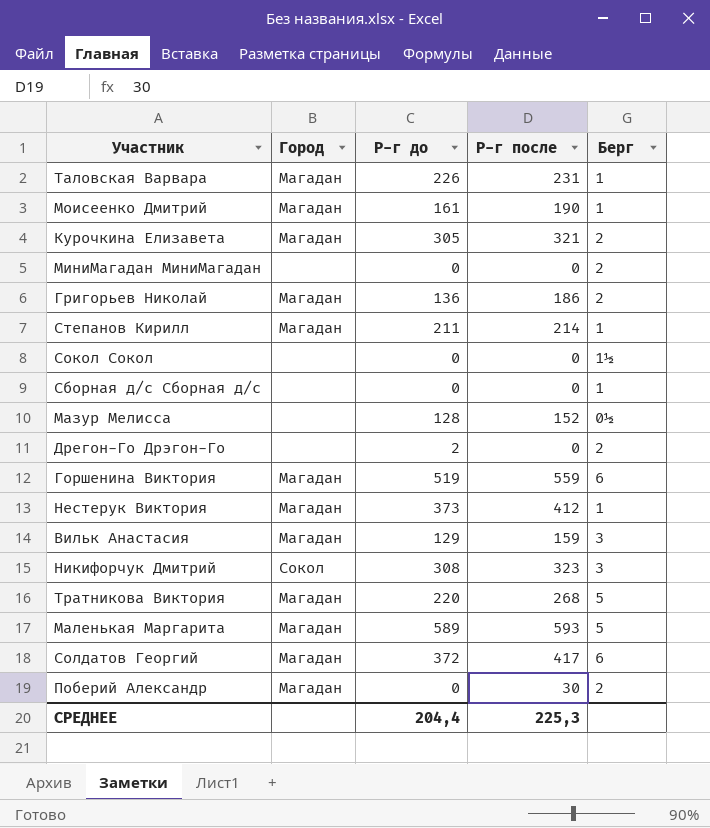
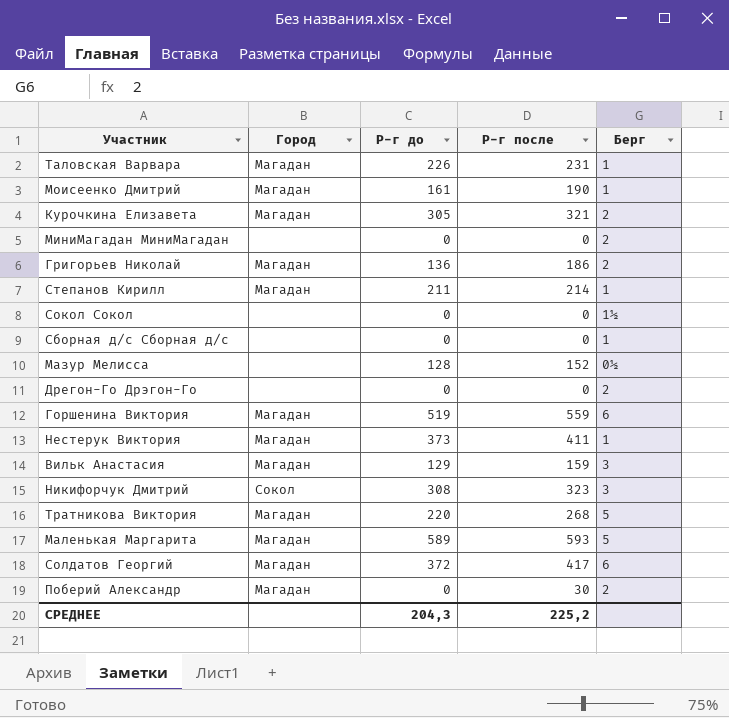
Дрегон-Го Дрэгон-Го | Р-г до: 2 -> 0
Нестерук Виктория | Р-г после: 412 -> 411
СРЕДНЕЕ | Р-г до: 204,4 -> 204,3
СРЕДНЕЕ | Р-г после: 225,3 -> 225,2

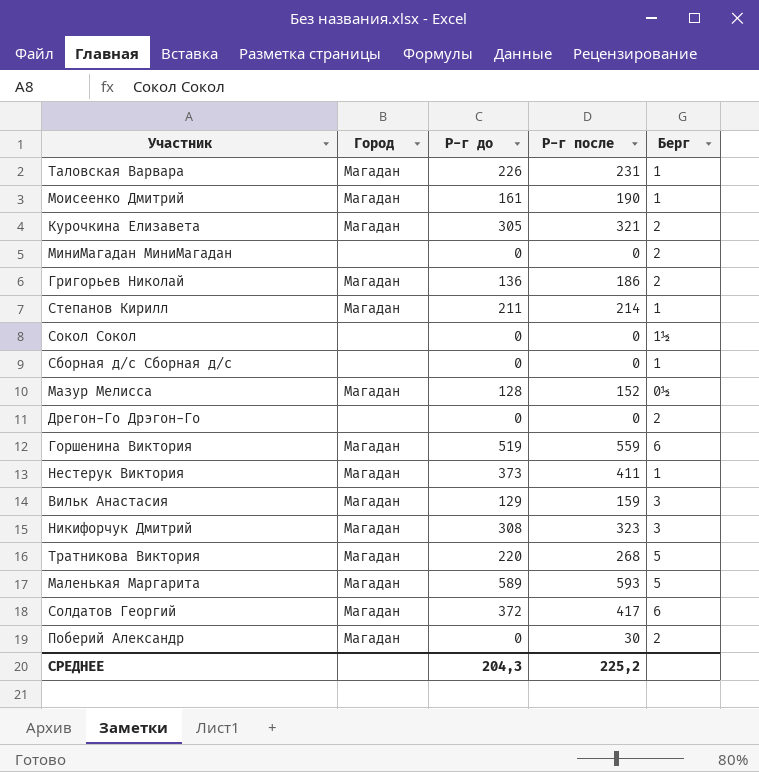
Мазур Мелисса | Город: none -> Магадан
Никифорчук Дмитрий | Город: Сокол -> Магадан

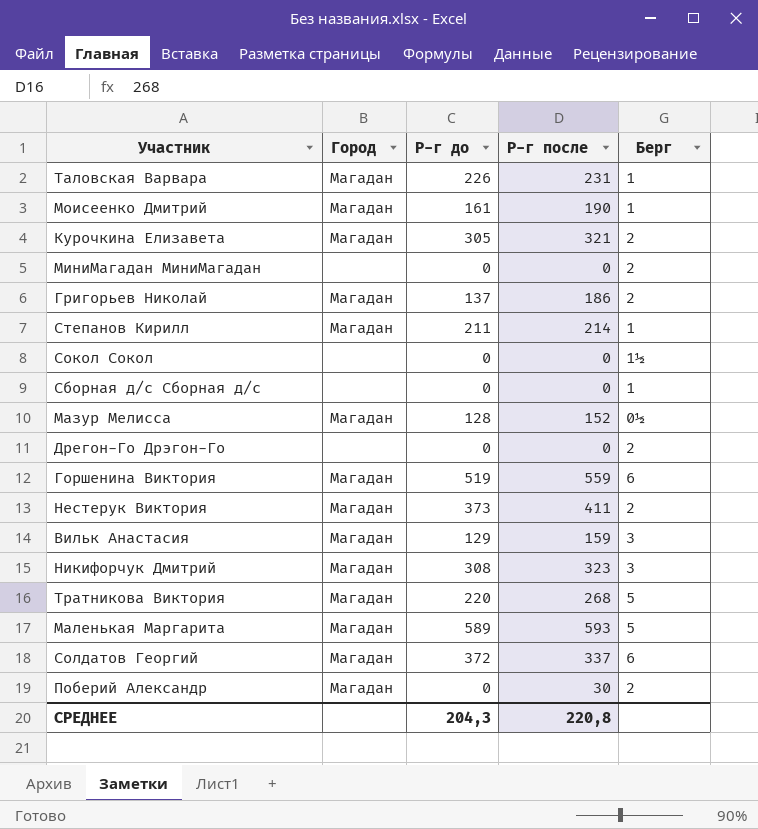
Григорьев Николай | Р-г до: 136 -> 137
Нестерук Виктория | Берг: 1 -> 2
Солдатов Георгий | Р-г после: 417 -> 337
СРЕДНЕЕ | Р-г после: 225,2 -> 220,8

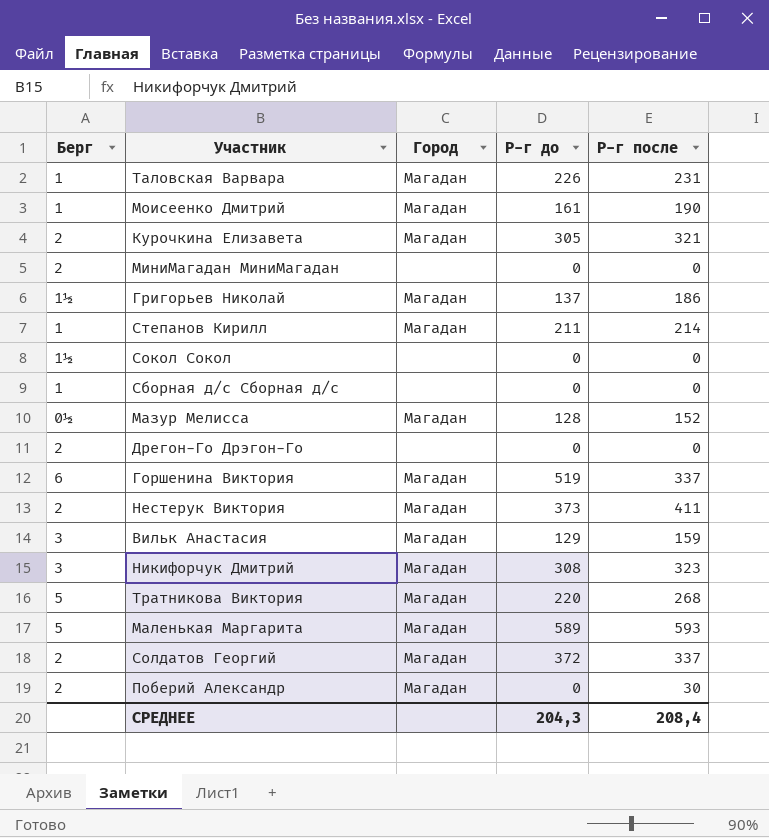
column Берг | position: 5 -> 1
Григорьев Николай | Берг: 2 -> 1½
Горшенина Виктория | Р-г после: 559 -> 337
Солдатов Георгий | Берг: 6 -> 2
СРЕДНЕЕ | Р-г после: 220,8 -> 208,4

